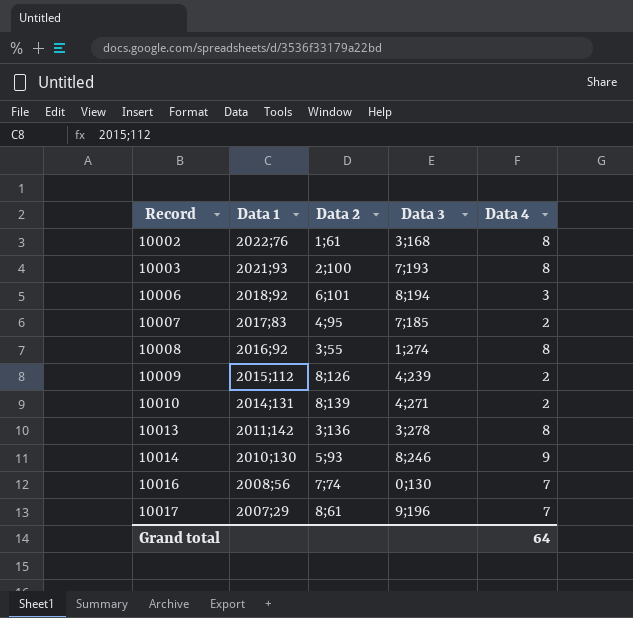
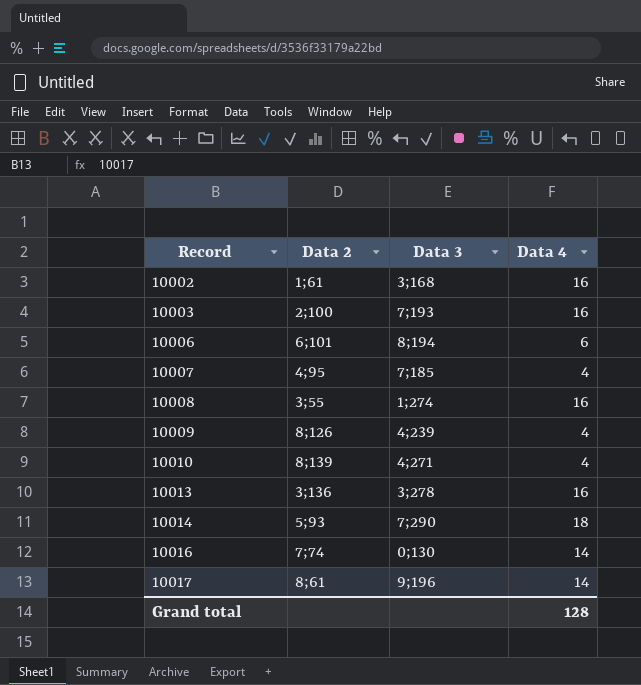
column Data 1 | position: 2 -> none
10002 | Data 4: 8 -> 16
10003 | Data 4: 8 -> 16
10006 | Data 4: 3 -> 6
10007 | Data 4: 2 -> 4
10008 | Data 4: 8 -> 16
10009 | Data 4: 2 -> 4
10010 | Data 4: 2 -> 4
10013 | Data 4: 8 -> 16
10014 | Data 3: 8;246 -> 7;290
10014 | Data 4: 9 -> 18
10016 | Data 4: 7 -> 14
10017 | Data 4: 7 -> 14
Grand total | Data 4: 64 -> 128

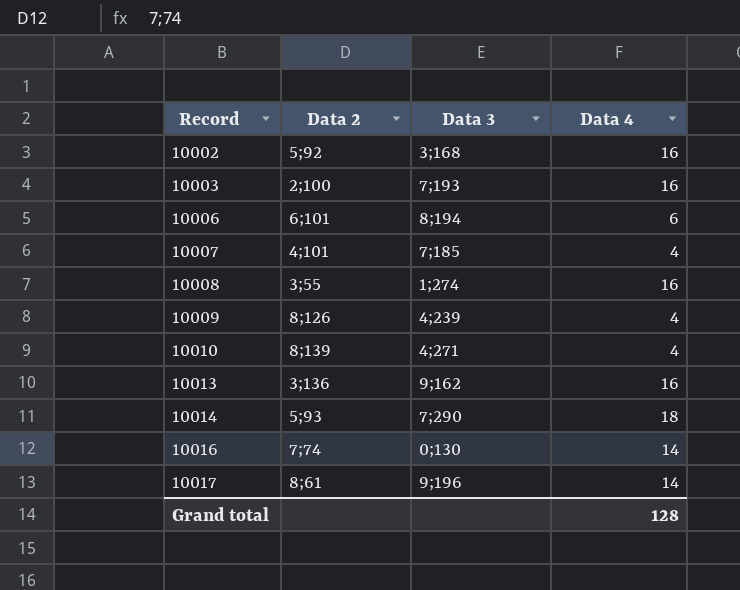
10002 | Data 2: 1;61 -> 5;92
10007 | Data 2: 4;95 -> 4;101
10013 | Data 3: 3;278 -> 9;162

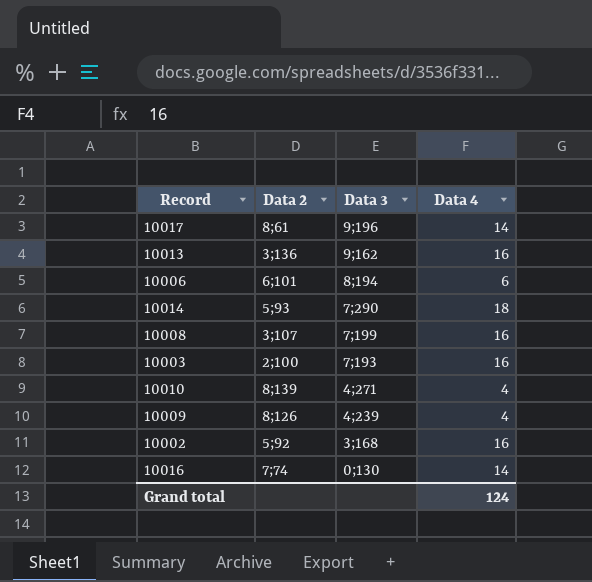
row order: Record ascending -> Data 3 descending
row 10007: 4;101 | 7;185 | 4 -> none
10008 | Data 2: 3;55 -> 3;107
10008 | Data 3: 1;274 -> 7;199
Grand total | Data 4: 128 -> 124

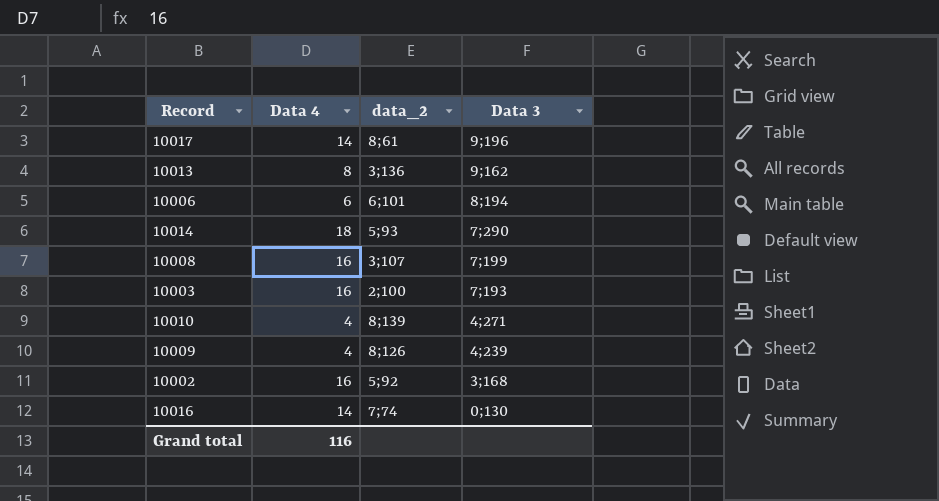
column Data 4 | position: 4 -> 2
column name: Data 2 -> data_2
10013 | Data 4: 16 -> 8
Grand total | Data 4: 124 -> 116

